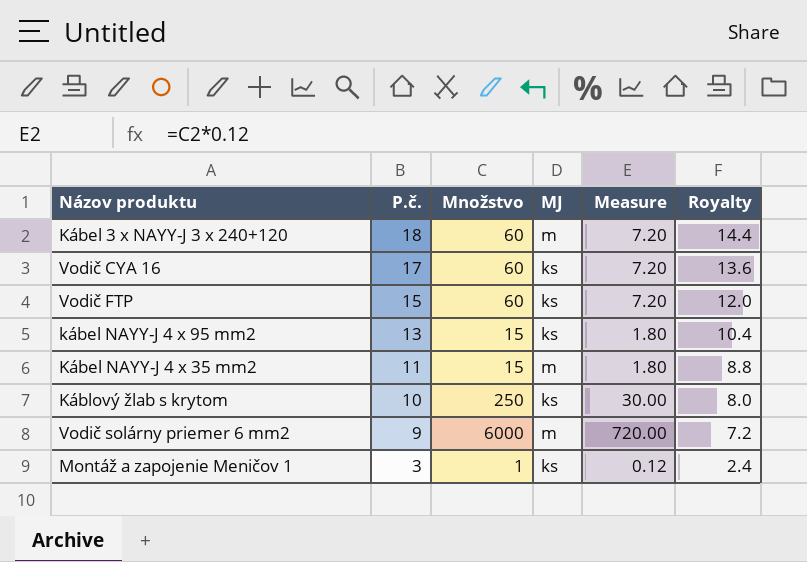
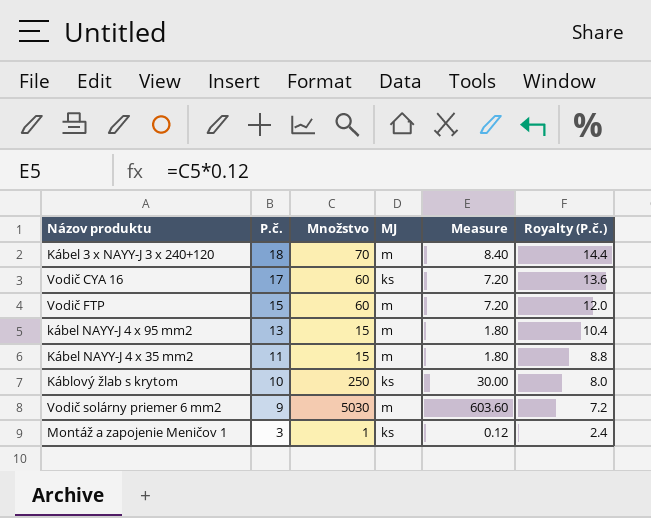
column name: Royalty -> Royalty (P.č.)
Kábel 3 x NAYY-J 3 x 240+120 | Množstvo: 60 -> 70
Kábel 3 x NAYY-J 3 x 240+120 | Measure: 7.20 -> 8.40
Vodič FTP | MJ: ks -> m
kábel NAYY-J 4 x 95 mm2 | MJ: ks -> m
Vodič solárny priemer 6 mm2 | Množstvo: 6000 -> 5030
Vodič solárny priemer 6 mm2 | Measure: 720.00 -> 603.60

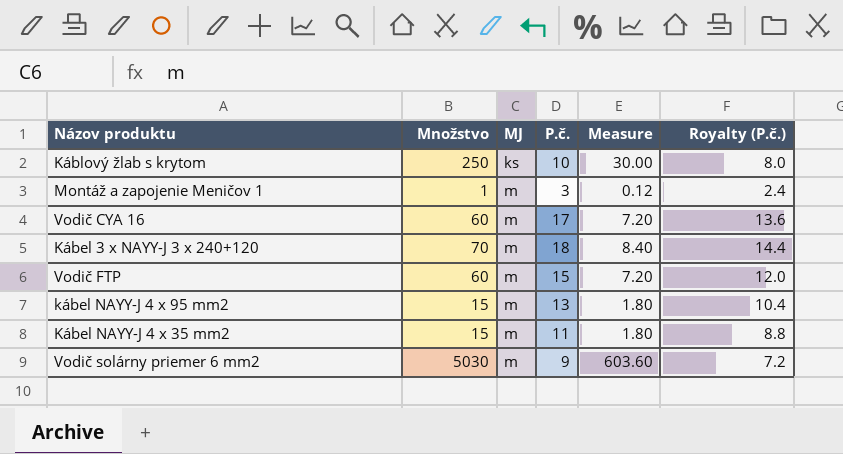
row order: P.č. descending -> MJ ascending
column P.č. | position: 2 -> 4
Montáž a zapojenie Meničov 1 | MJ: ks -> m
Vodič CYA 16 | MJ: ks -> m

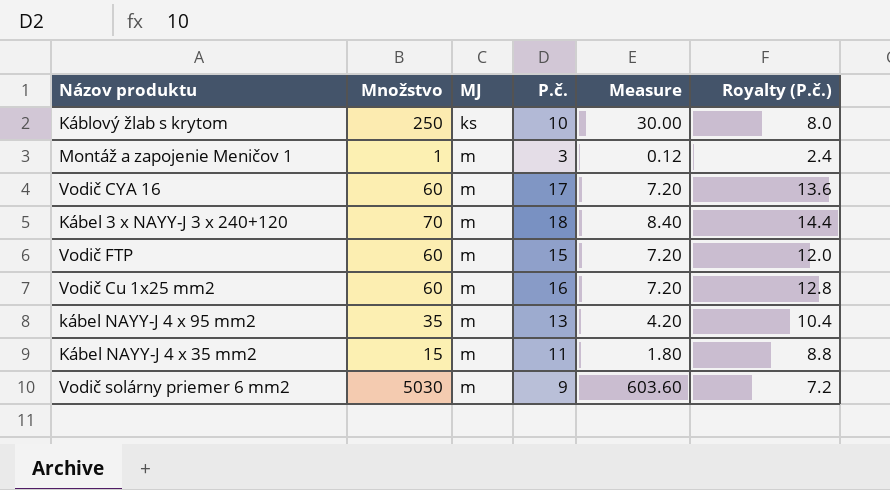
row Vodič Cu 1x25 mm2: none -> 60 | m | 16 | 7.20 | 12.8
kábel NAYY-J 4 x 95 mm2 | Množstvo: 15 -> 35
kábel NAYY-J 4 x 95 mm2 | Measure: 1.80 -> 4.20

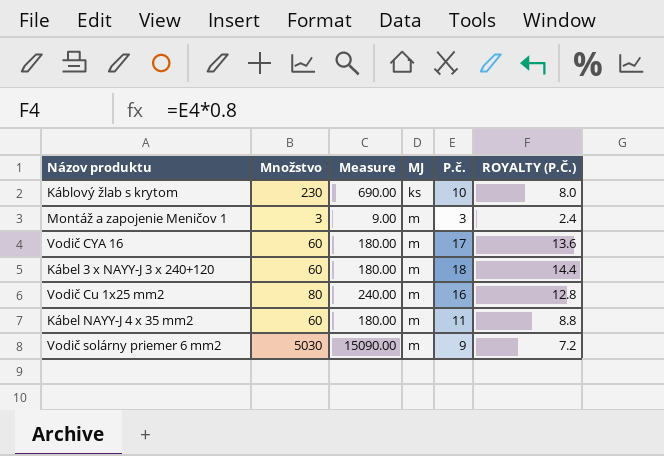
column Measure | formula: [Množstvo] * 0.12 -> [Množstvo] * 3
column Measure | position: 5 -> 3
column name: Royalty (P.č.) -> ROYALTY (P.Č.)
row Vodič FTP: 60 | m | 15 | 7.20 | 12.0 -> none
row kábel NAYY-J 4 x 95 mm2: 35 | m | 13 | 4.20 | 10.4 -> none
Káblový žlab s krytom | Množstvo: 250 -> 230
Montáž a zapojenie Meničov 1 | Množstvo: 1 -> 3
Kábel 3 x NAYY-J 3 x 240+120 | Množstvo: 70 -> 60
Vodič Cu 1x25 mm2 | Množstvo: 60 -> 80
Kábel NAYY-J 4 x 35 mm2 | Množstvo: 15 -> 60

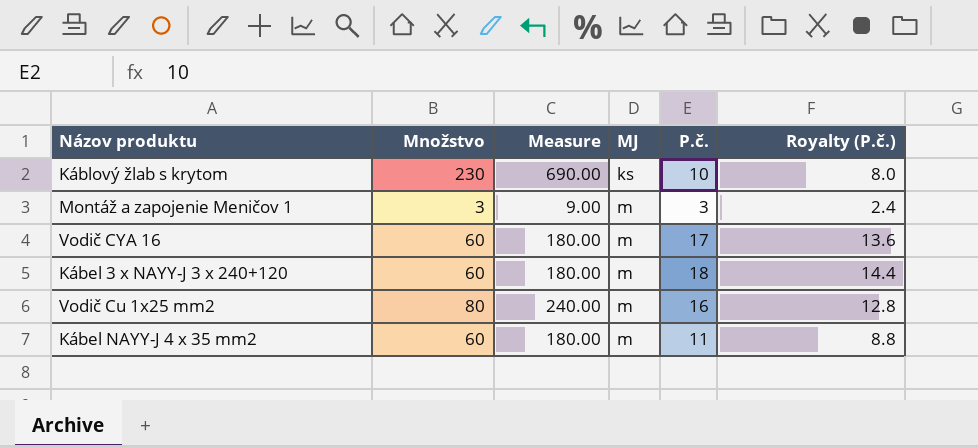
column name: ROYALTY (P.Č.) -> Royalty (P.č.)
row Vodič solárny priemer 6 mm2: 5030 | 15090.00 | m | 9 | 7.2 -> none

